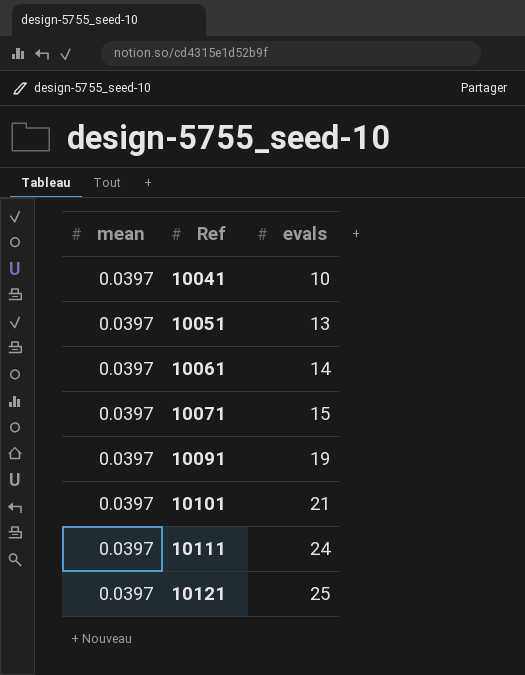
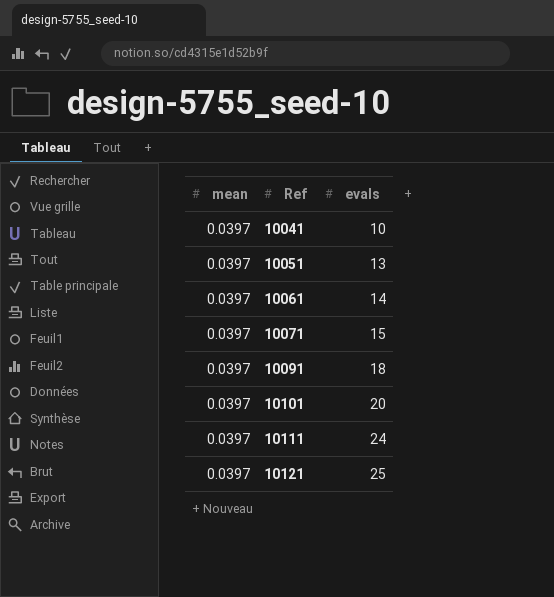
10091 | evals: 19 -> 18
10101 | evals: 21 -> 20

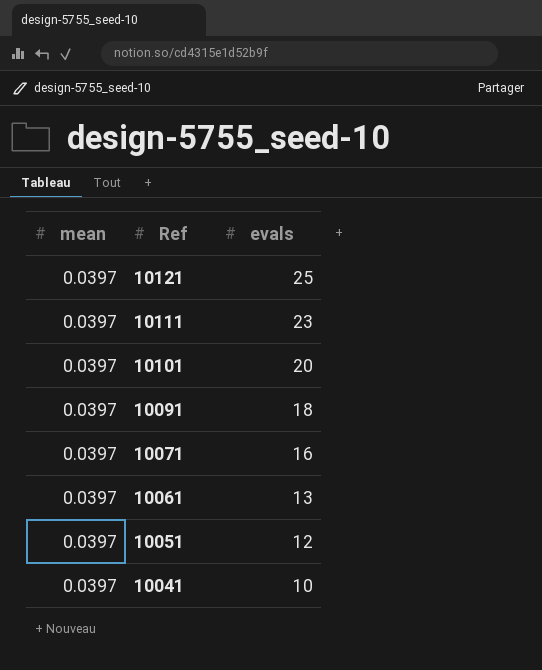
row order: Ref ascending -> Ref descending
10111 | evals: 24 -> 23
10071 | evals: 15 -> 16
10061 | evals: 14 -> 13
10051 | evals: 13 -> 12

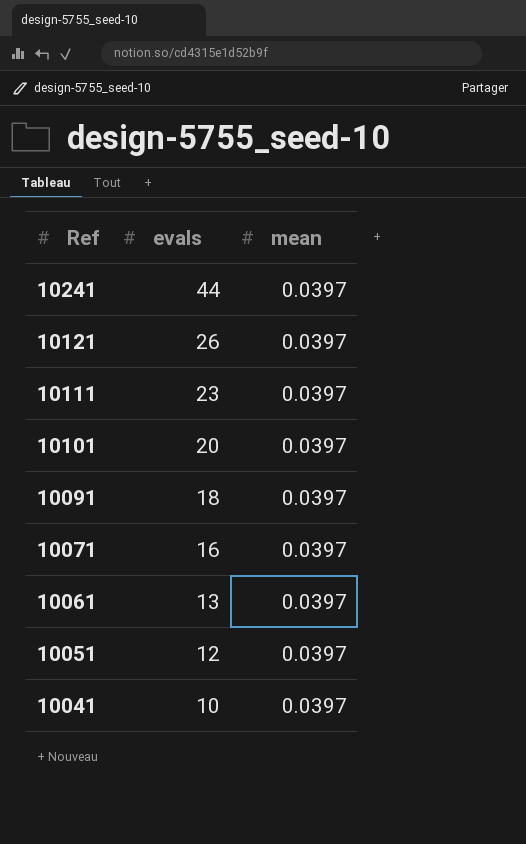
column mean | position: 1 -> 3
row 10241: none -> 44 | 0.0397
10121 | evals: 25 -> 26

